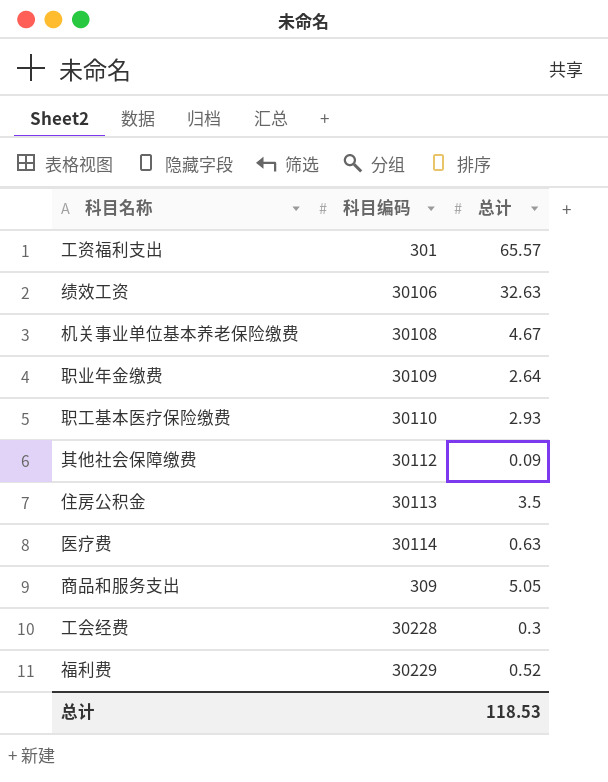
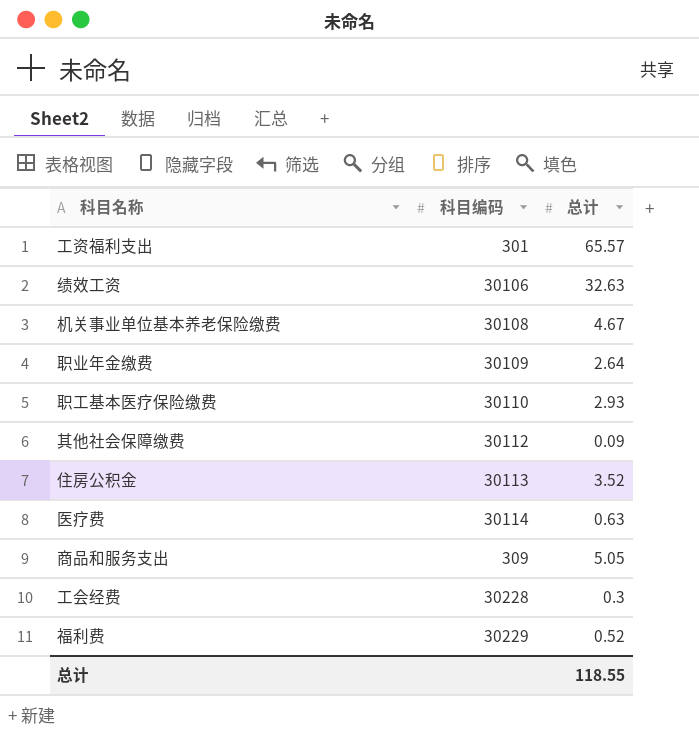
住房公积金 | 总计: 3.5 -> 3.52
总计 | 总计: 118.53 -> 118.55

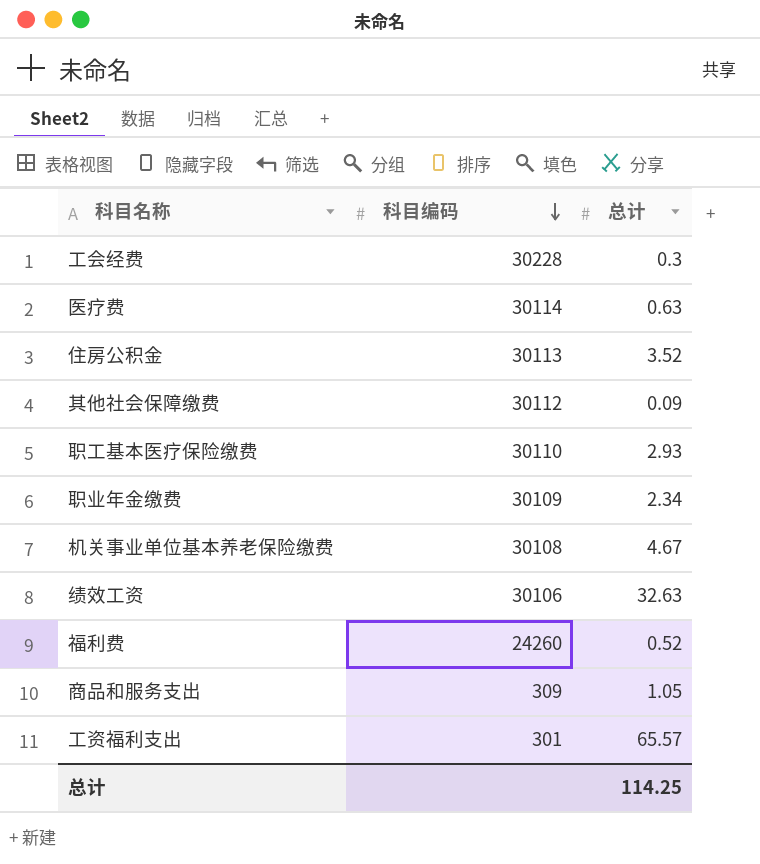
row order: none -> 科目编码 descending
职业年金缴费 | 总计: 2.64 -> 2.34
福利费 | 科目编码: 30229 -> 24260
商品和服务支出 | 总计: 5.05 -> 1.05
总计 | 总计: 118.55 -> 114.25

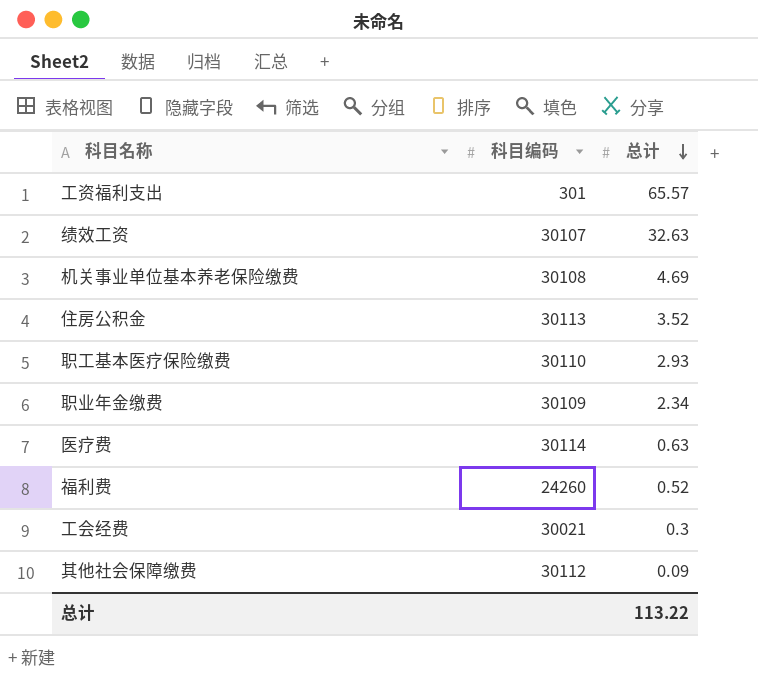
row order: 科目编码 descending -> 总计 descending
row 商品和服务支出: 309 | 1.05 -> none
绩效工资 | 科目编码: 30106 -> 30107
机关事业单位基本养老保险缴费 | 总计: 4.67 -> 4.69
工会经费 | 科目编码: 30228 -> 30021
总计 | 总计: 114.25 -> 113.22

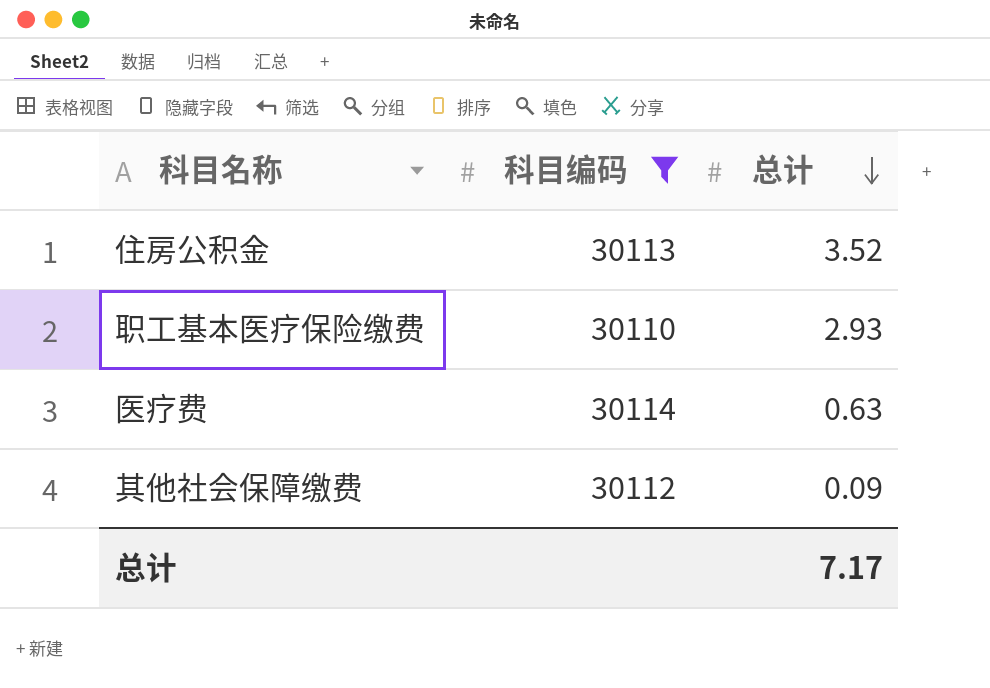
filter: none -> 科目编码 >= 30110
总计 | 总计: 113.22 -> 7.17

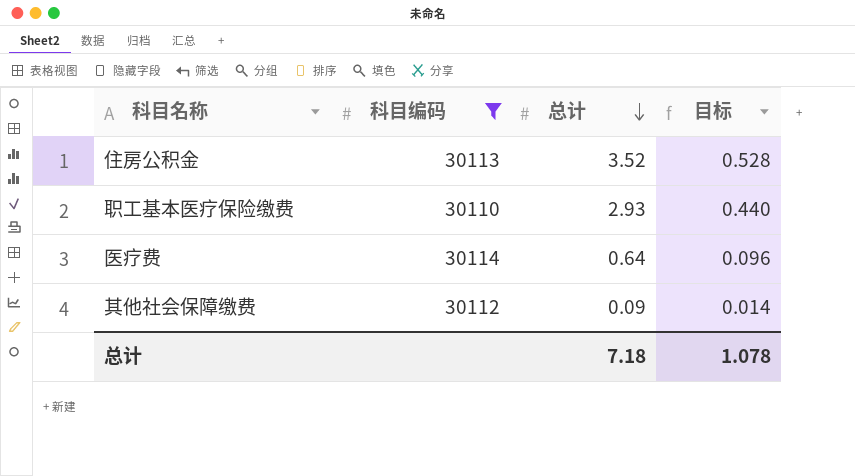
column 目标 | formula: none -> [总计] * 0.15
医疗费 | 总计: 0.63 -> 0.64
总计 | 总计: 7.17 -> 7.18

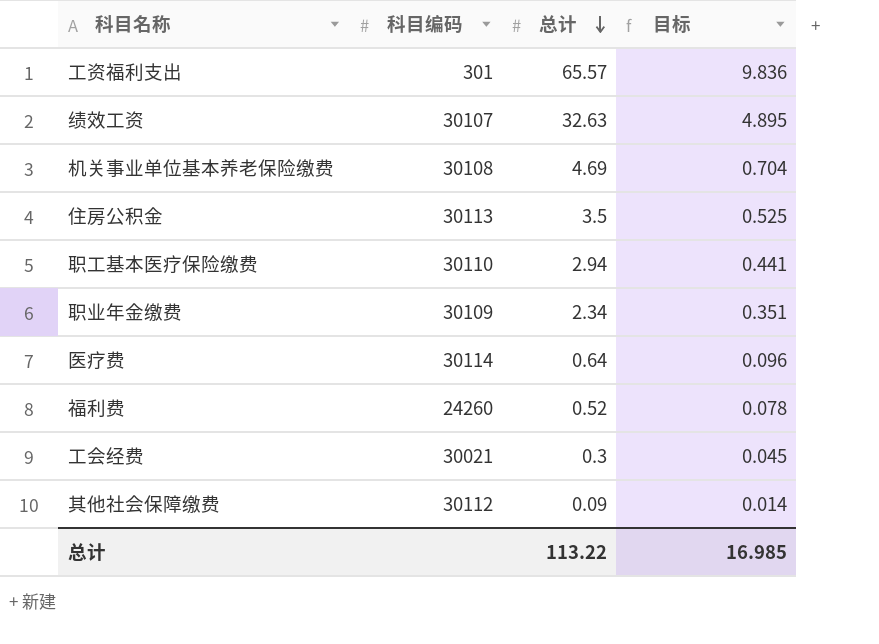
filter: 科目编码 >= 30110 -> none
住房公积金 | 总计: 3.52 -> 3.5
住房公积金 | 目标: 0.528 -> 0.525
职工基本医疗保险缴费 | 总计: 2.93 -> 2.94
职工基本医疗保险缴费 | 目标: 0.440 -> 0.441
总计 | 总计: 7.18 -> 113.22
总计 | 目标: 1.078 -> 16.985

